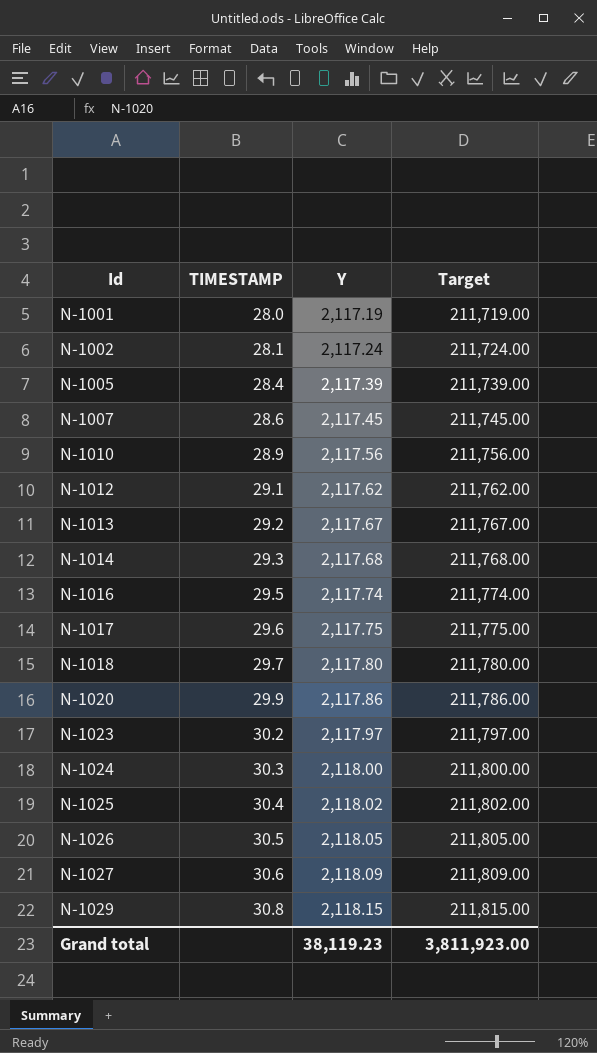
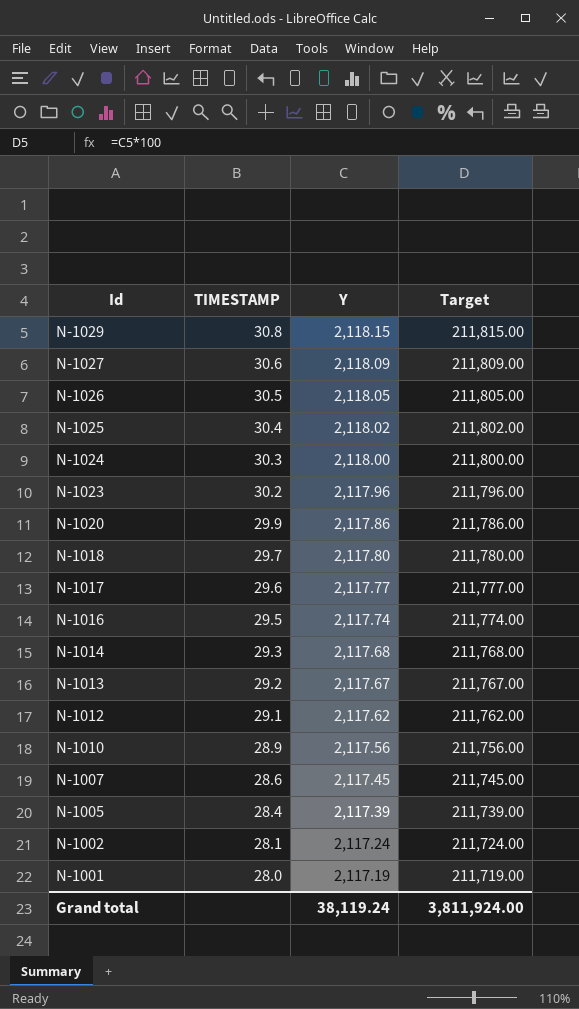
row order: Id ascending -> Id descending
N-1023 | Y: 2,117.97 -> 2,117.96
N-1023 | Target: 211,797.00 -> 211,796.00
N-1017 | Y: 2,117.75 -> 2,117.77
N-1017 | Target: 211,775.00 -> 211,777.00
Grand total | Y: 38,119.23 -> 38,119.24
Grand total | Target: 3,811,923.00 -> 3,811,924.00

